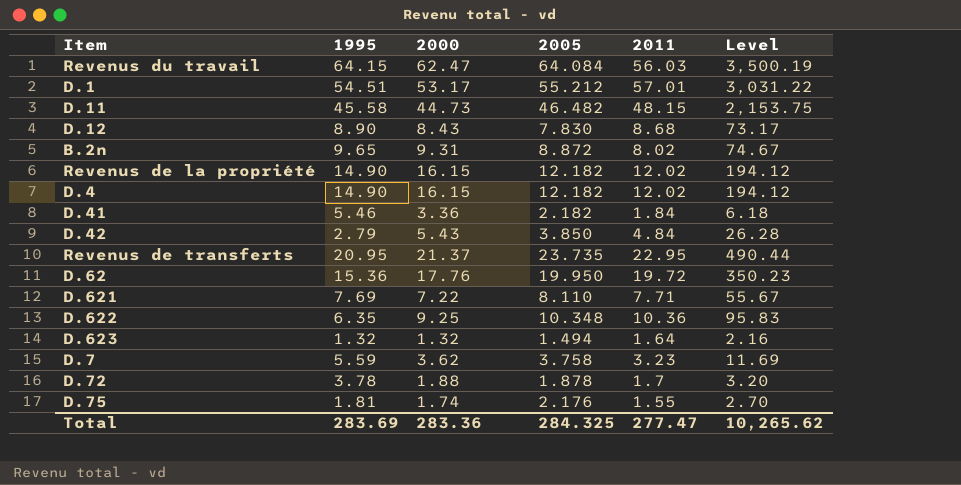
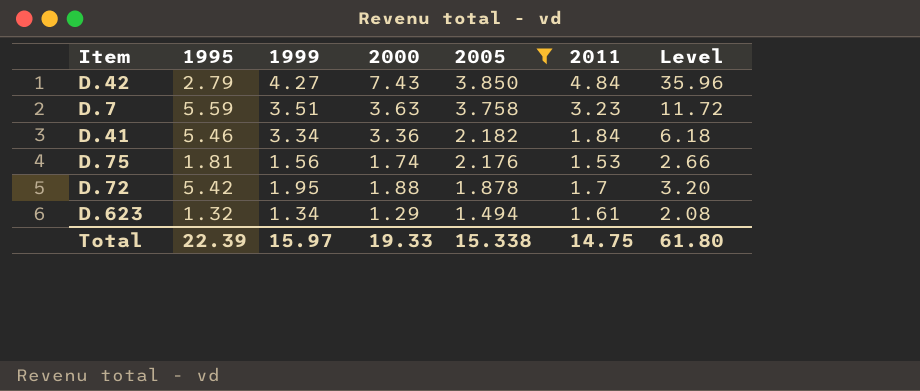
filter: none -> 2005 <= 3.850
row order: none -> 2005 descending
column 1999 | position: none -> 3
D.42 | 2000: 5.43 -> 7.43
D.42 | Level: 26.28 -> 35.96
D.7 | 2000: 3.62 -> 3.63
D.7 | Level: 11.69 -> 11.72
D.75 | 2011: 1.55 -> 1.53
D.75 | Level: 2.70 -> 2.66
D.72 | 1995: 3.78 -> 5.42
D.623 | 2000: 1.32 -> 1.29
D.623 | 2011: 1.64 -> 1.61
D.623 | Level: 2.16 -> 2.08
Total | 1995: 283.69 -> 22.39
Total | 2000: 283.36 -> 19.33
Total | 2005: 284.325 -> 15.338
Total | 2011: 277.47 -> 14.75
Total | Level: 10,265.62 -> 61.80

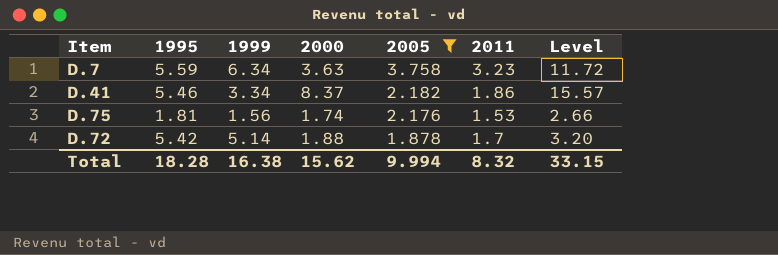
row D.42: 2.79 | 4.27 | 7.43 | 3.850 | 4.84 | 35.96 -> none
row D.623: 1.32 | 1.34 | 1.29 | 1.494 | 1.61 | 2.08 -> none
D.7 | 1999: 3.51 -> 6.34
D.41 | 2000: 3.36 -> 8.37
D.41 | 2011: 1.84 -> 1.86
D.41 | Level: 6.18 -> 15.57
D.72 | 1999: 1.95 -> 5.14
Total | 1995: 22.39 -> 18.28
Total | 1999: 15.97 -> 16.38
Total | 2000: 19.33 -> 15.62
Total | 2005: 15.338 -> 9.994
Total | 2011: 14.75 -> 8.32
Total | Level: 61.80 -> 33.15

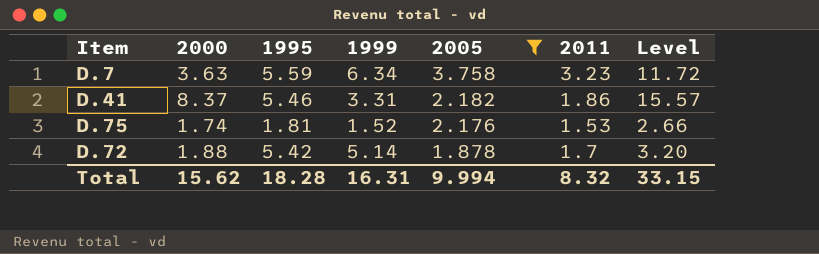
column 2000 | position: 4 -> 2
D.41 | 1999: 3.34 -> 3.31
D.75 | 1999: 1.56 -> 1.52
Total | 1999: 16.38 -> 16.31

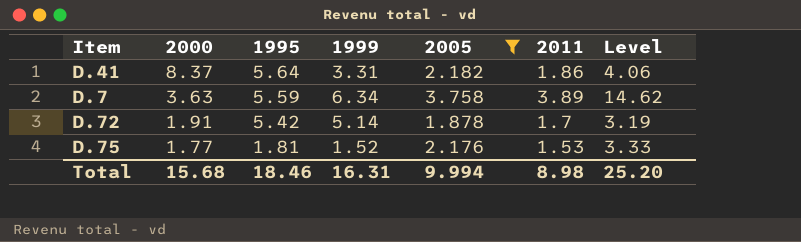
row order: 2005 descending -> 2000 descending
column Level | formula: [2000] * [2011] -> [2005] * [2011]
D.41 | 1995: 5.46 -> 5.64
D.7 | 2011: 3.23 -> 3.89
D.72 | 2000: 1.88 -> 1.91
D.75 | 2000: 1.74 -> 1.77
Total | 2000: 15.62 -> 15.68
Total | 1995: 18.28 -> 18.46
Total | 2011: 8.32 -> 8.98
Total | Level: 33.15 -> 25.20

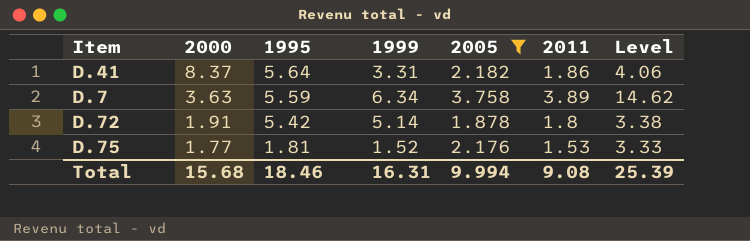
D.72 | 2011: 1.7 -> 1.8
D.72 | Level: 3.19 -> 3.38
Total | 2011: 8.98 -> 9.08
Total | Level: 25.20 -> 25.39

